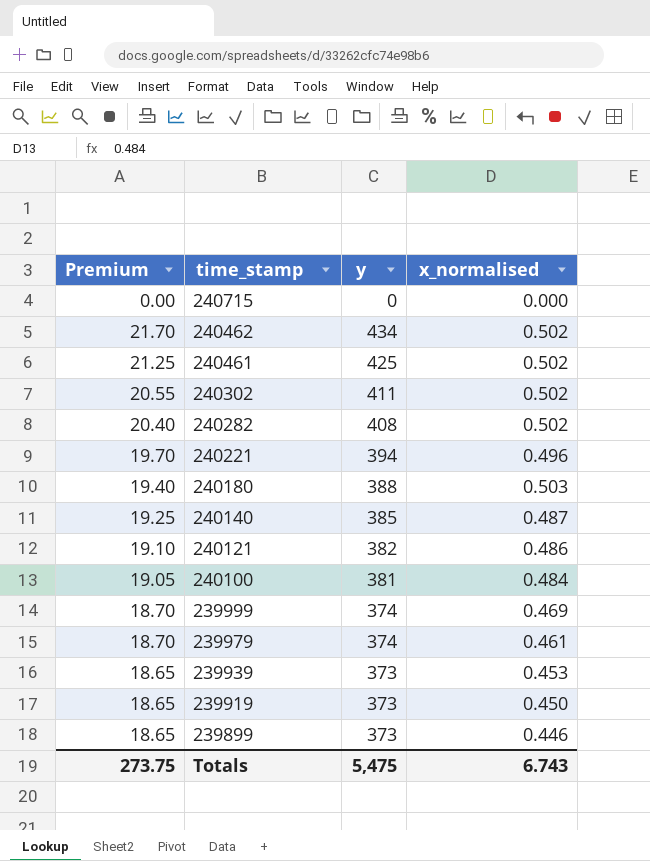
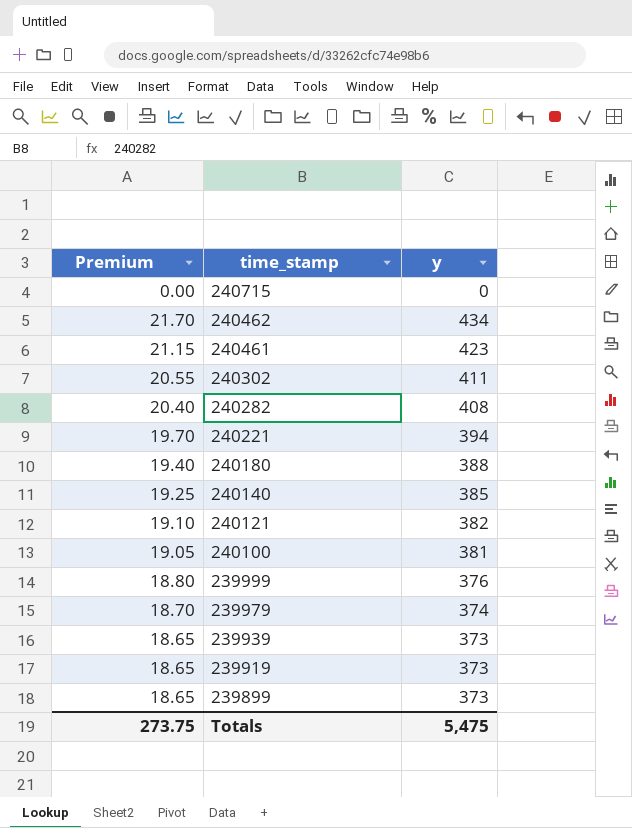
column x_normalised | position: 4 -> none
240461 | Premium: 21.25 -> 21.15
240461 | y: 425 -> 423
239999 | Premium: 18.70 -> 18.80
239999 | y: 374 -> 376

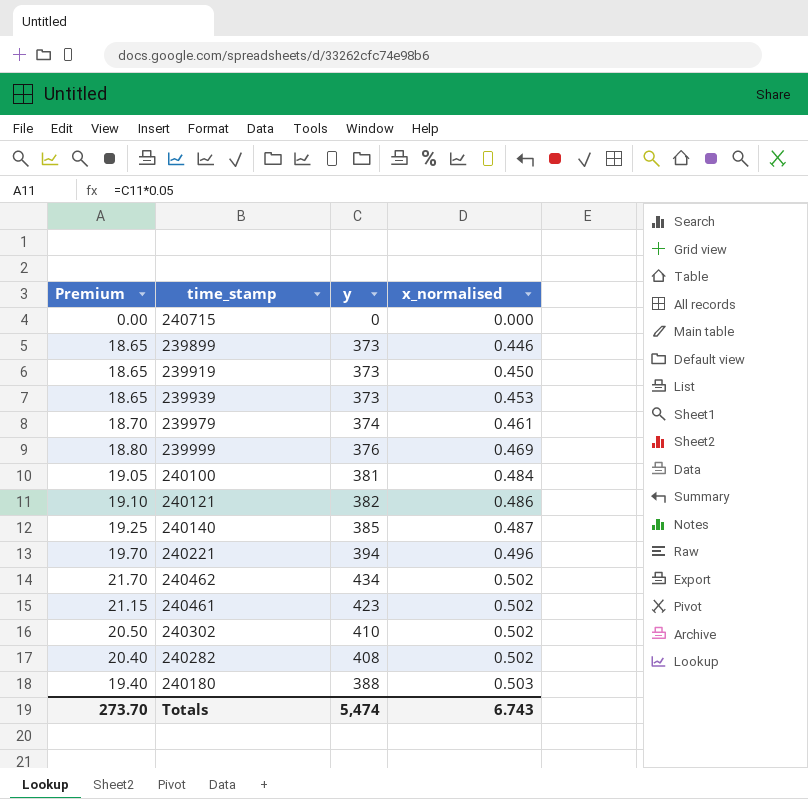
row order: time_stamp descending -> x_normalised ascending
column x_normalised | position: none -> 4
240302 | Premium: 20.55 -> 20.50
240302 | y: 411 -> 410
Totals | Premium: 273.75 -> 273.70
Totals | y: 5,475 -> 5,474

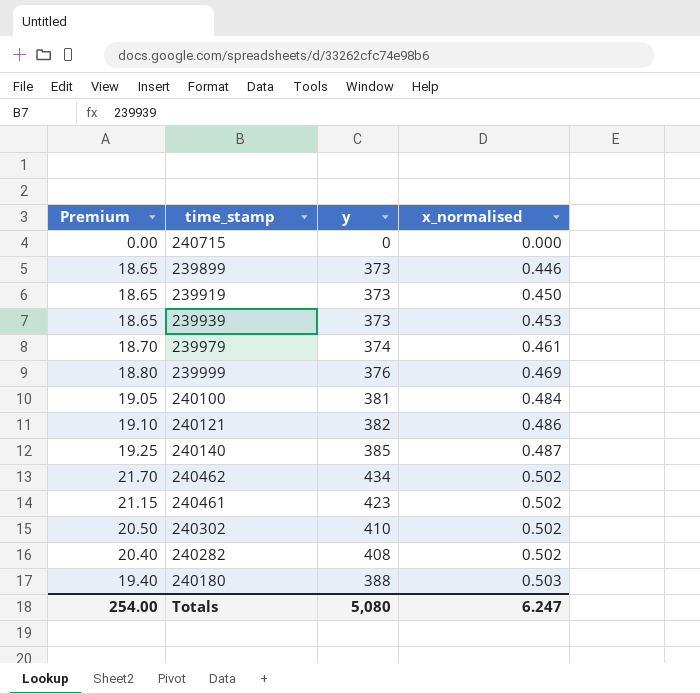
row 240221: 19.70 | 394 | 0.496 -> none
Totals | Premium: 273.70 -> 254.00
Totals | y: 5,474 -> 5,080
Totals | x_normalised: 6.743 -> 6.247

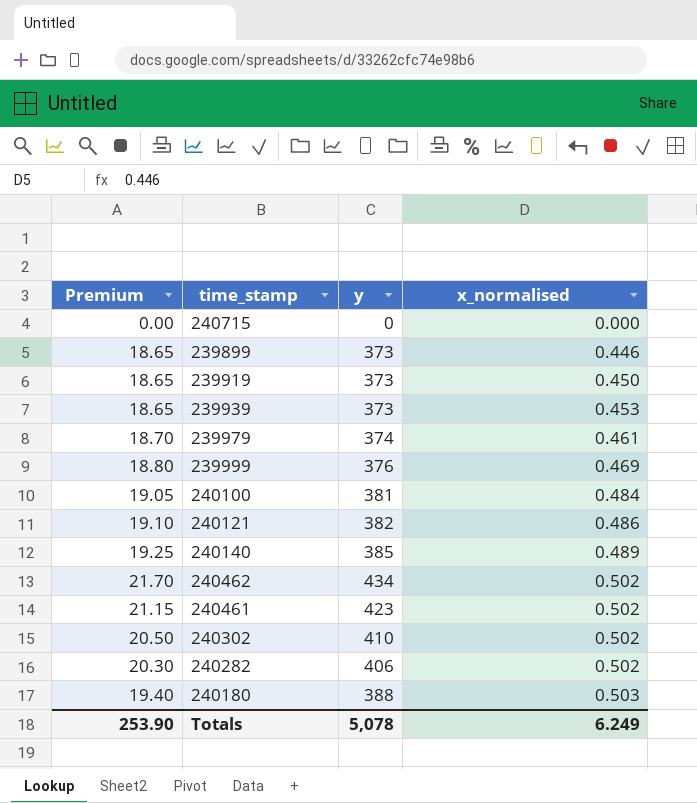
240140 | x_normalised: 0.487 -> 0.489
240282 | Premium: 20.40 -> 20.30
240282 | y: 408 -> 406
Totals | Premium: 254.00 -> 253.90
Totals | y: 5,080 -> 5,078
Totals | x_normalised: 6.247 -> 6.249

